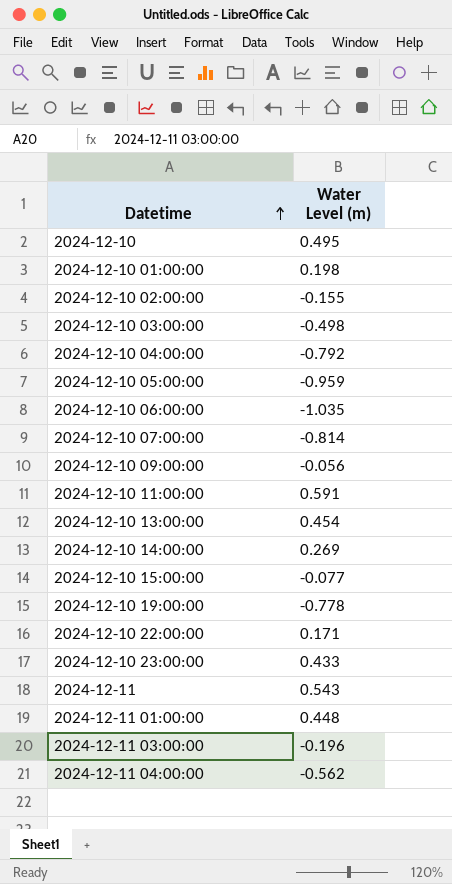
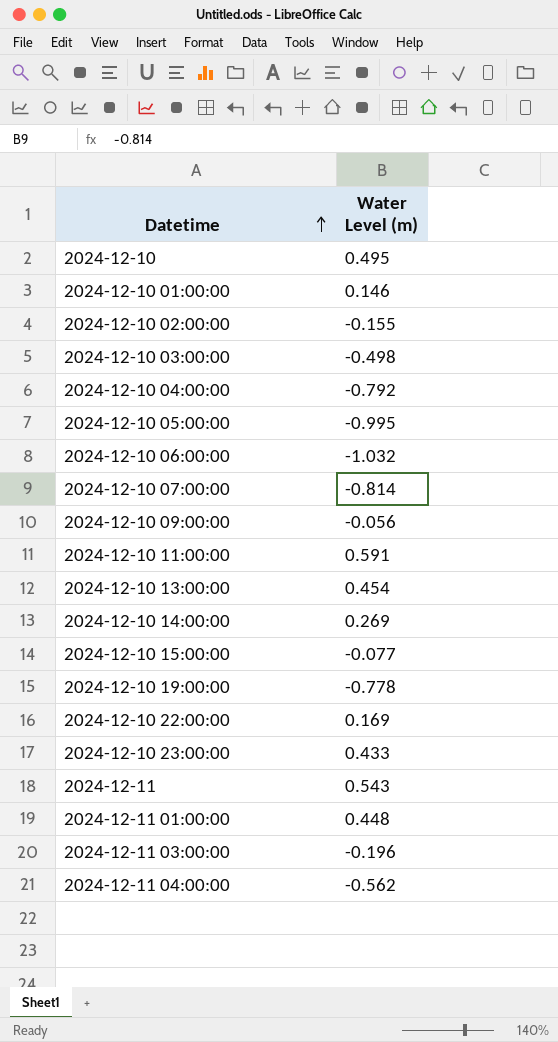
2024-12-10 01:00:00 | Water Level (m): 0.198 -> 0.146
2024-12-10 05:00:00 | Water Level (m): -0.959 -> -0.995
2024-12-10 06:00:00 | Water Level (m): -1.035 -> -1.032
2024-12-10 22:00:00 | Water Level (m): 0.171 -> 0.169

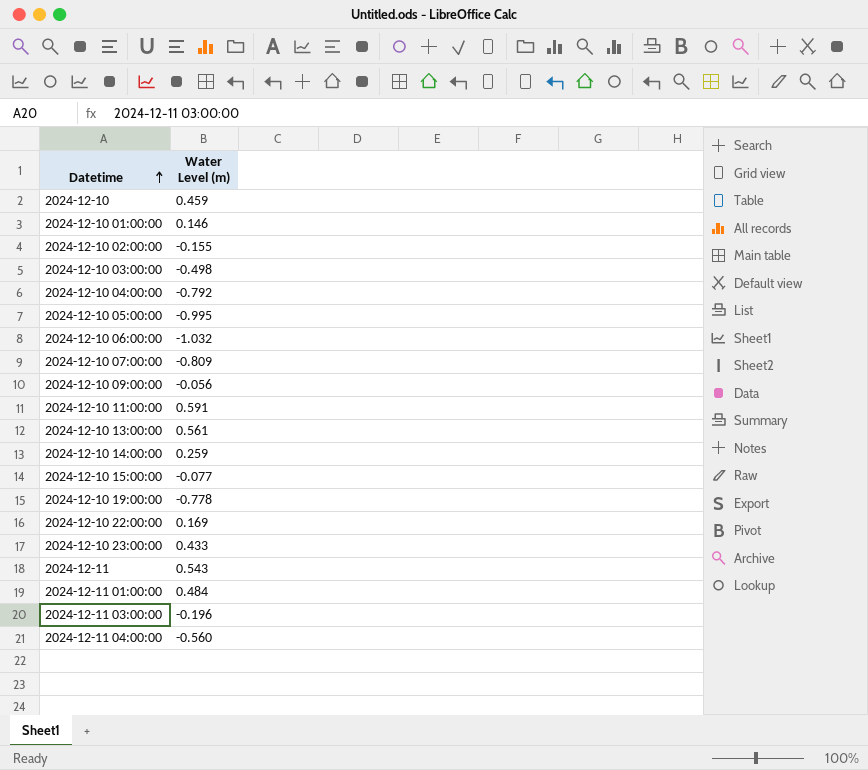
2024-12-10 | Water Level (m): 0.495 -> 0.459
2024-12-10 07:00:00 | Water Level (m): -0.814 -> -0.809
2024-12-10 13:00:00 | Water Level (m): 0.454 -> 0.561
2024-12-10 14:00:00 | Water Level (m): 0.269 -> 0.259
2024-12-11 01:00:00 | Water Level (m): 0.448 -> 0.484
2024-12-11 04:00:00 | Water Level (m): -0.562 -> -0.560

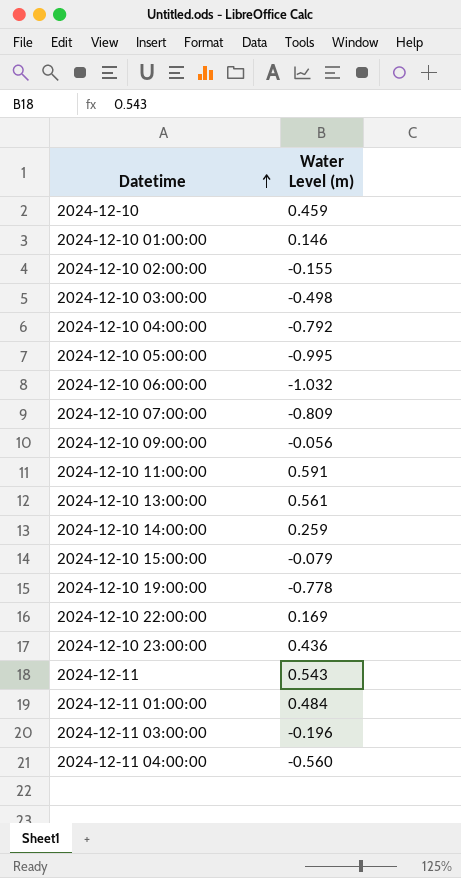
2024-12-10 15:00:00 | Water Level (m): -0.077 -> -0.079
2024-12-10 23:00:00 | Water Level (m): 0.433 -> 0.436

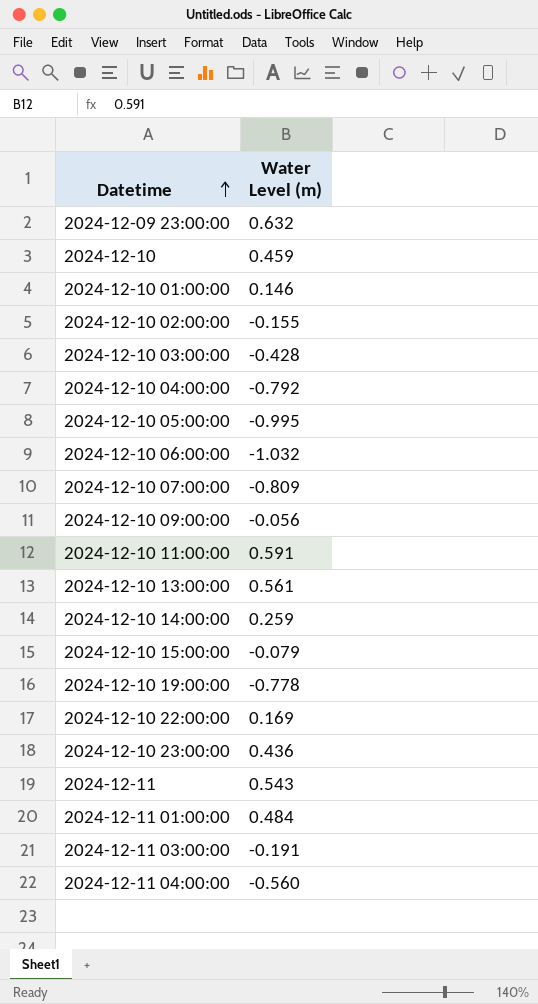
row 2024-12-09 23:00:00: none -> 0.632
2024-12-10 03:00:00 | Water Level (m): -0.498 -> -0.428
2024-12-11 03:00:00 | Water Level (m): -0.196 -> -0.191

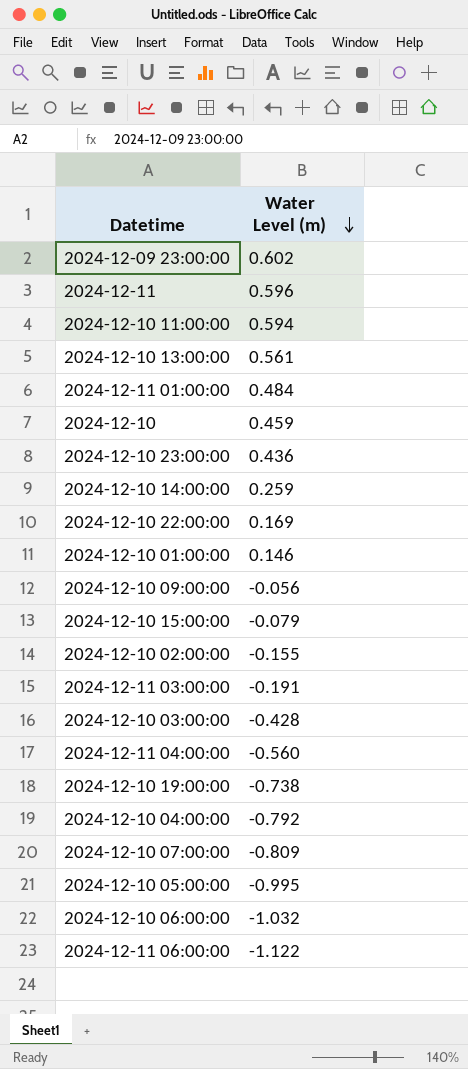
row order: Datetime ascending -> Water Level (m) descending
2024-12-09 23:00:00 | Water Level (m): 0.632 -> 0.602
2024-12-11 | Water Level (m): 0.543 -> 0.596
2024-12-10 11:00:00 | Water Level (m): 0.591 -> 0.594
2024-12-10 19:00:00 | Water Level (m): -0.778 -> -0.738
row 2024-12-11 06:00:00: none -> -1.122

